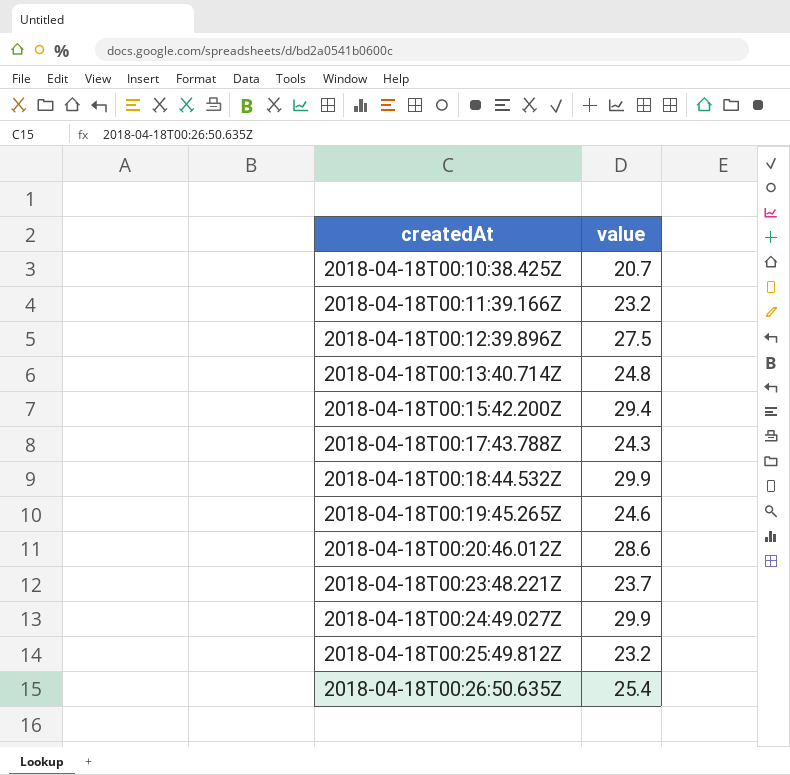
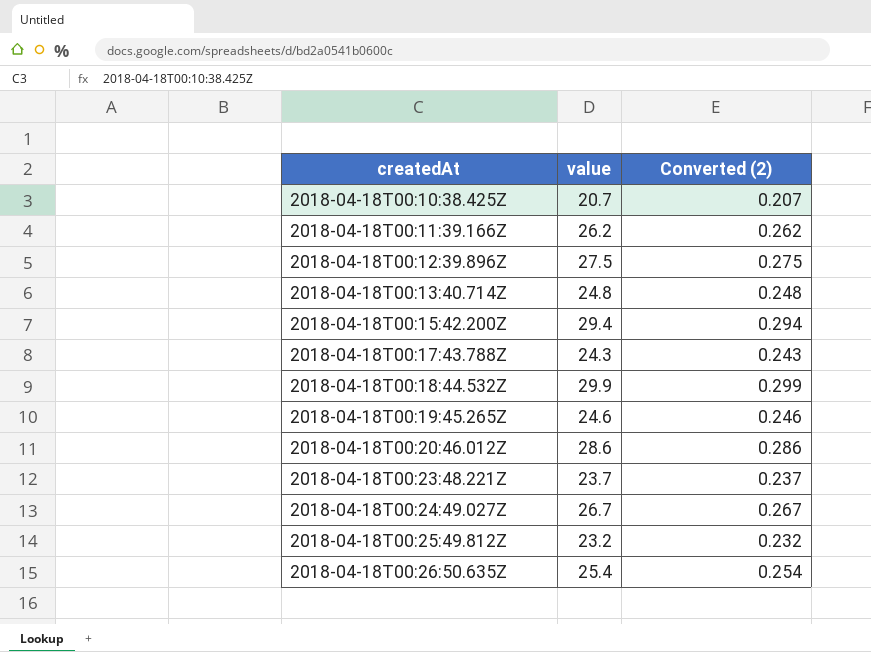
column Converted (2) | formula: none -> [value] * 0.01
2018-04-18T00:11:39.166Z | value: 23.2 -> 26.2
2018-04-18T00:24:49.027Z | value: 29.9 -> 26.7

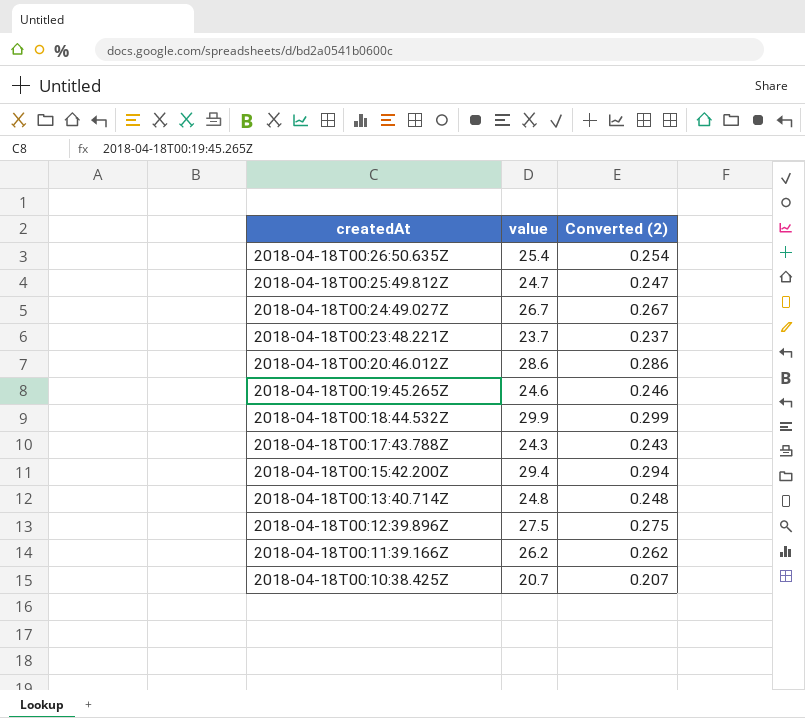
row order: createdAt ascending -> createdAt descending
2018-04-18T00:25:49.812Z | value: 23.2 -> 24.7
2018-04-18T00:25:49.812Z | Converted (2): 0.232 -> 0.247

